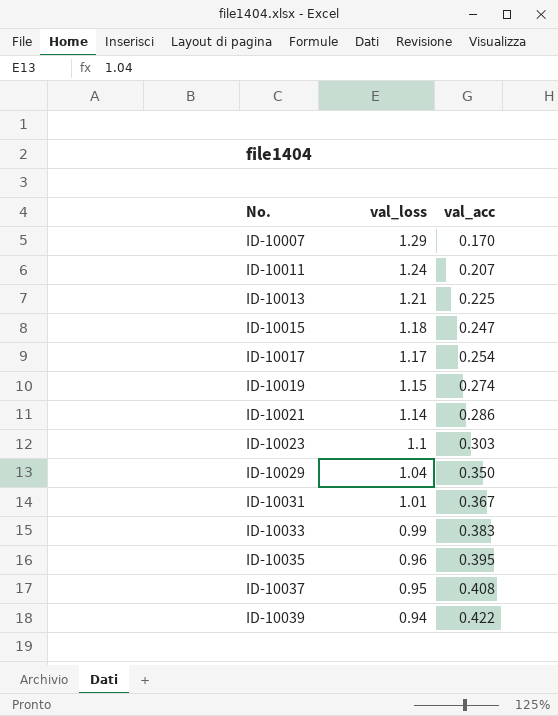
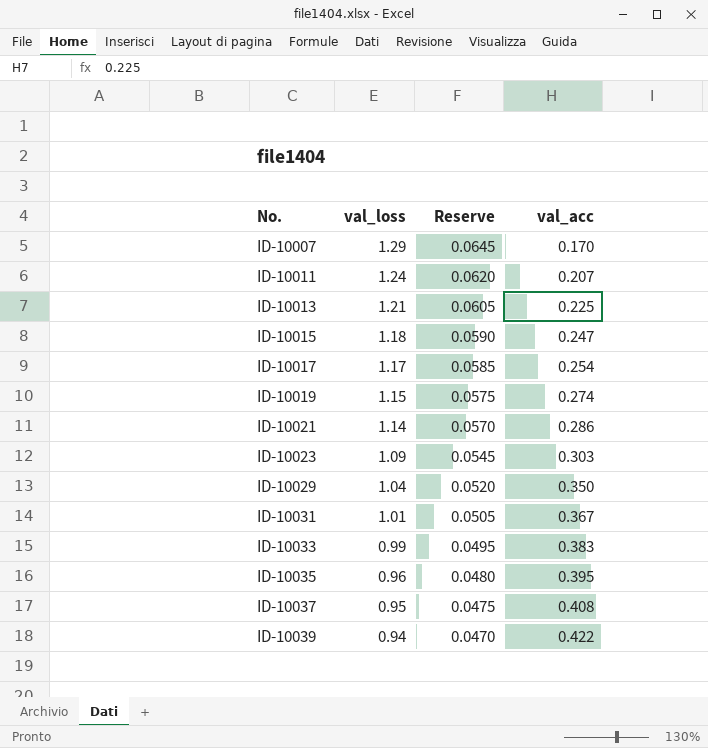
column Reserve | formula: none -> [val_loss] * 0.05
ID-10023 | val_loss: 1.1 -> 1.09

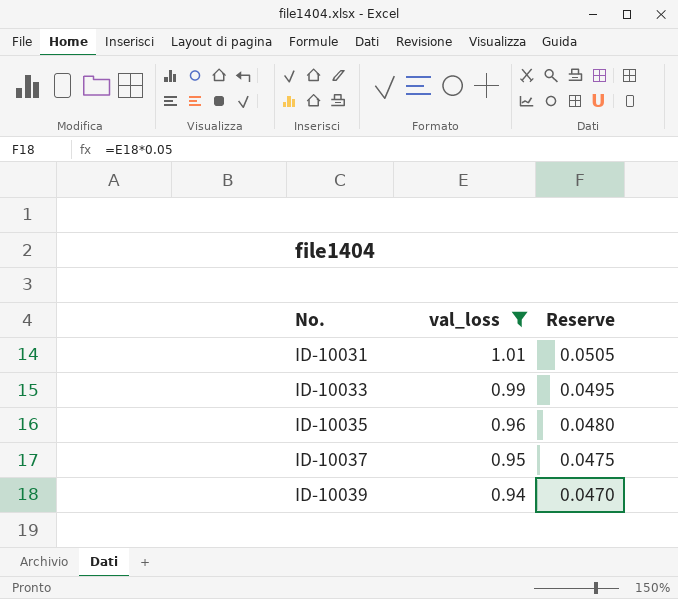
filter: none -> val_loss <= 1.01
column val_acc | position: 4 -> none

